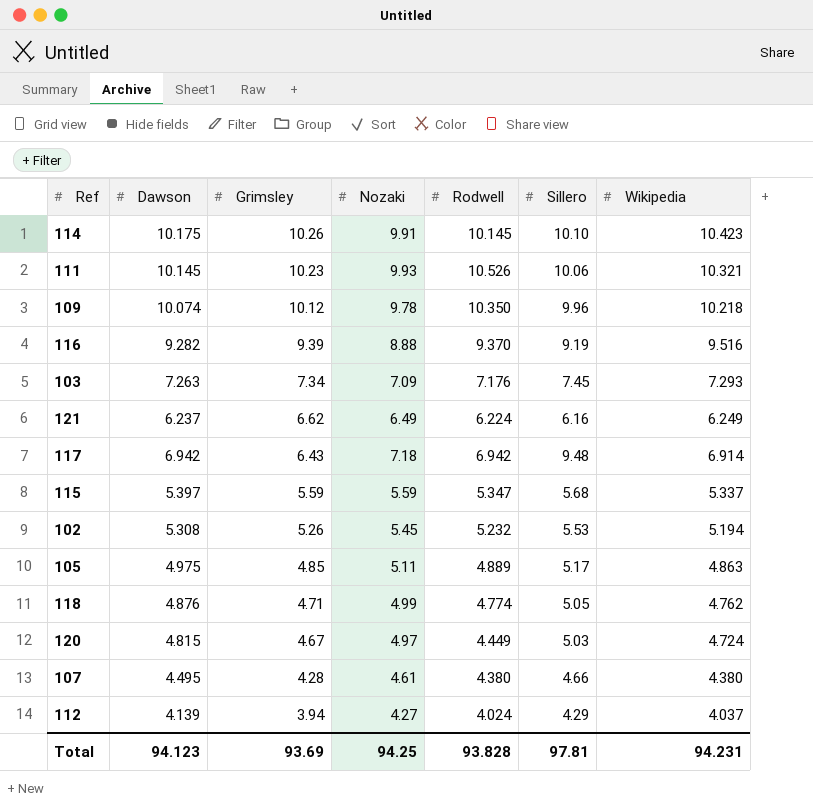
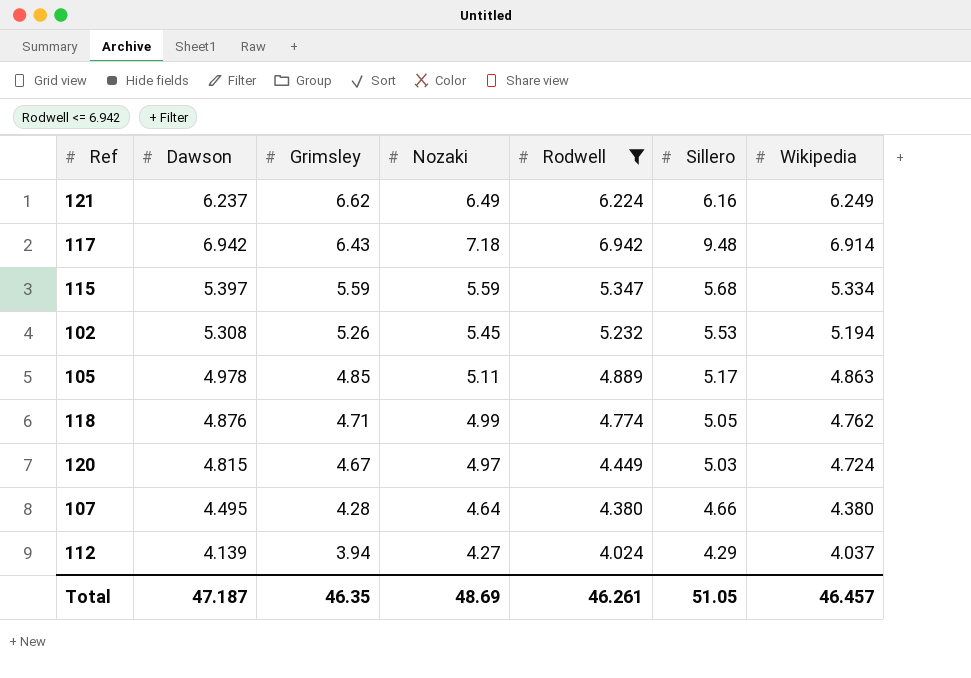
filter: none -> Rodwell <= 6.942
115 | Wikipedia: 5.337 -> 5.334
105 | Dawson: 4.975 -> 4.978
107 | Nozaki: 4.61 -> 4.64
Total | Dawson: 94.123 -> 47.187
Total | Grimsley: 93.69 -> 46.35
Total | Nozaki: 94.25 -> 48.69
Total | Rodwell: 93.828 -> 46.261
Total | Sillero: 97.81 -> 51.05
Total | Wikipedia: 94.231 -> 46.457

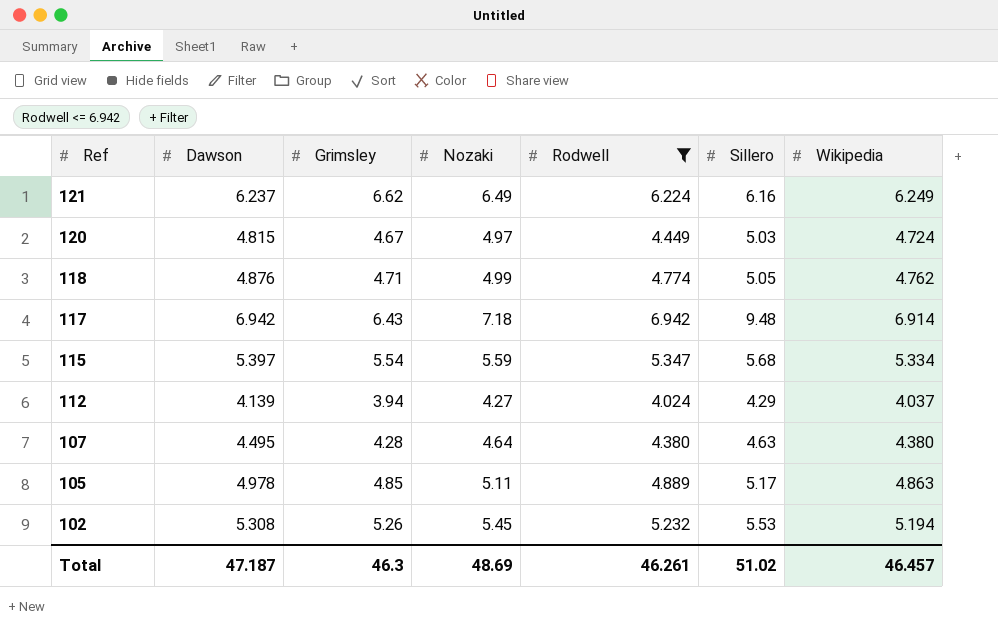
row order: Grimsley descending -> Ref descending
115 | Grimsley: 5.59 -> 5.54
107 | Sillero: 4.66 -> 4.63
Total | Grimsley: 46.35 -> 46.3
Total | Sillero: 51.05 -> 51.02

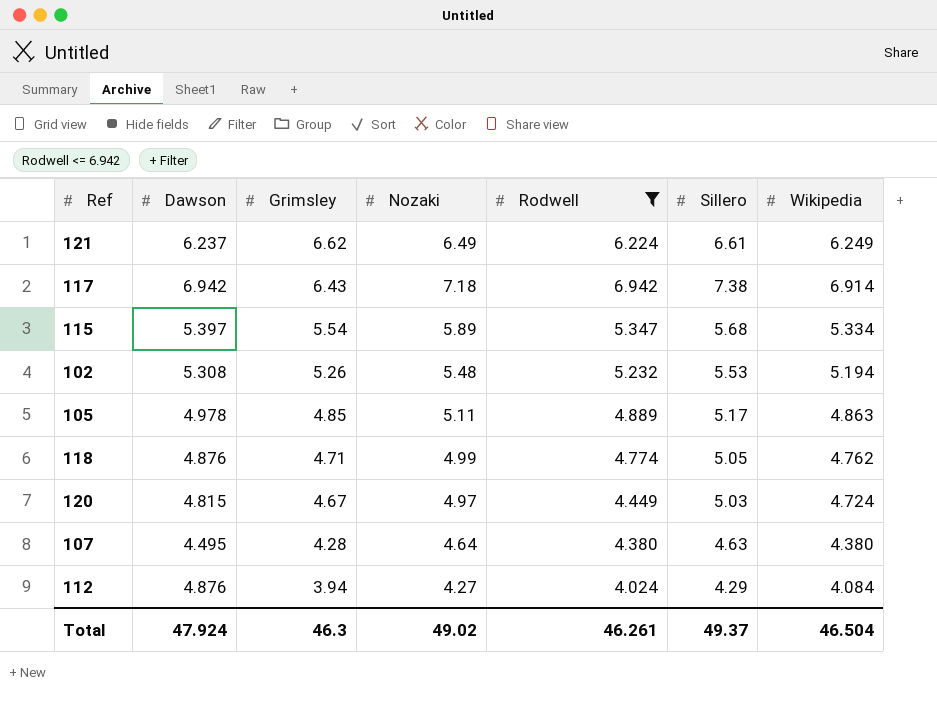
row order: Ref descending -> Grimsley descending
121 | Sillero: 6.16 -> 6.61
117 | Sillero: 9.48 -> 7.38
115 | Nozaki: 5.59 -> 5.89
102 | Nozaki: 5.45 -> 5.48
112 | Dawson: 4.139 -> 4.876
112 | Wikipedia: 4.037 -> 4.084
Total | Dawson: 47.187 -> 47.924
Total | Nozaki: 48.69 -> 49.02
Total | Sillero: 51.02 -> 49.37
Total | Wikipedia: 46.457 -> 46.504

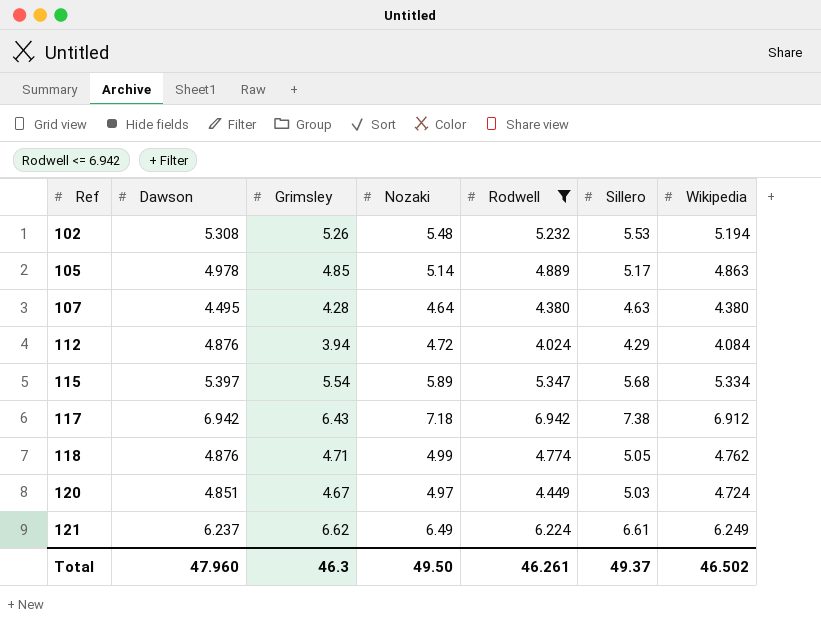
row order: Grimsley descending -> Ref ascending
105 | Nozaki: 5.11 -> 5.14
112 | Nozaki: 4.27 -> 4.72
117 | Wikipedia: 6.914 -> 6.912
120 | Dawson: 4.815 -> 4.851
Total | Dawson: 47.924 -> 47.960
Total | Nozaki: 49.02 -> 49.50
Total | Wikipedia: 46.504 -> 46.502

